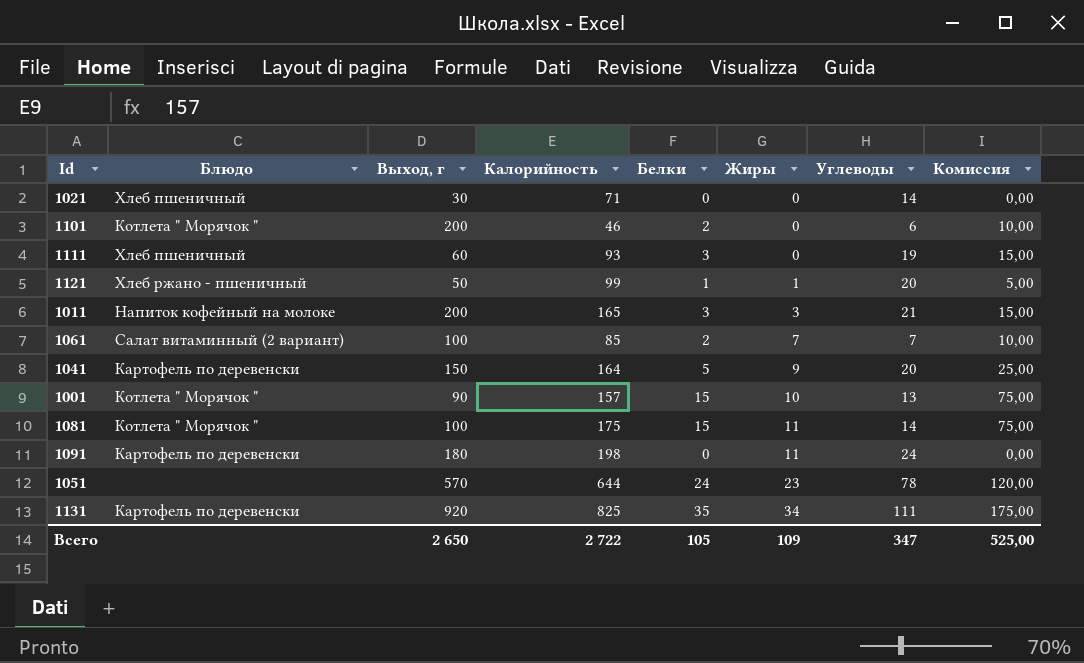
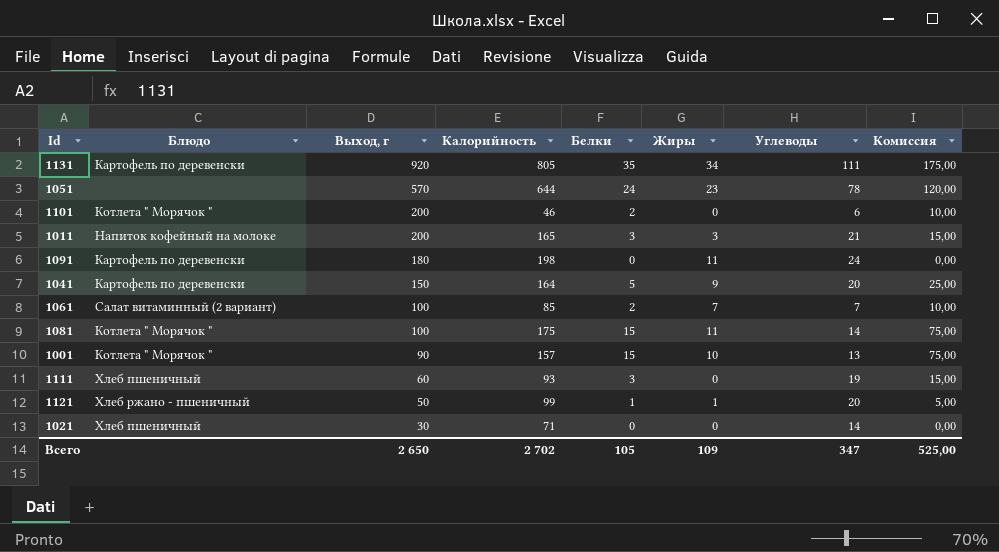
row order: Жиры ascending -> Выход, г descending
1131 | Калорийность: 825 -> 805
Всего | Калорийность: 2 722 -> 2 702

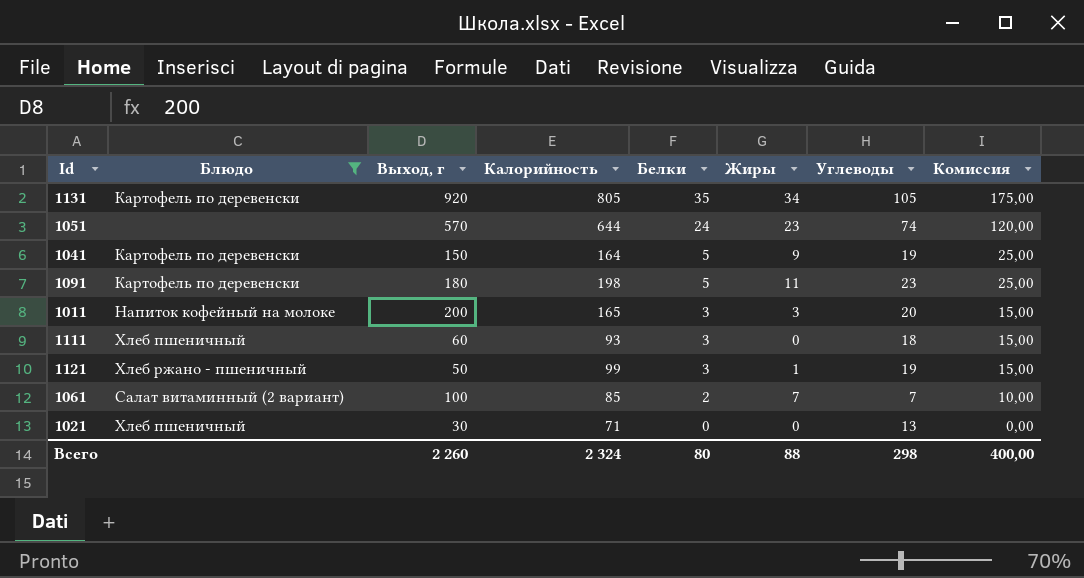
filter: none -> Блюдо != Котлета " Морячок "
row order: Выход, г descending -> Белки descending
1131 | Углеводы: 111 -> 105
1051 | Углеводы: 78 -> 74
1041 | Углеводы: 20 -> 19
1091 | Белки: 0 -> 5
1091 | Углеводы: 24 -> 23
1091 | Комиссия: 0,00 -> 25,00
1011 | Углеводы: 21 -> 20
1111 | Углеводы: 19 -> 18
1121 | Белки: 1 -> 3
1121 | Углеводы: 20 -> 19
1121 | Комиссия: 5,00 -> 15,00
1021 | Углеводы: 14 -> 13
Всего | Выход, г: 2 650 -> 2 260
Всего | Калорийность: 2 702 -> 2 324
Всего | Белки: 105 -> 80
Всего | Жиры: 109 -> 88
Всего | Углеводы: 347 -> 298
Всего | Комиссия: 525,00 -> 400,00

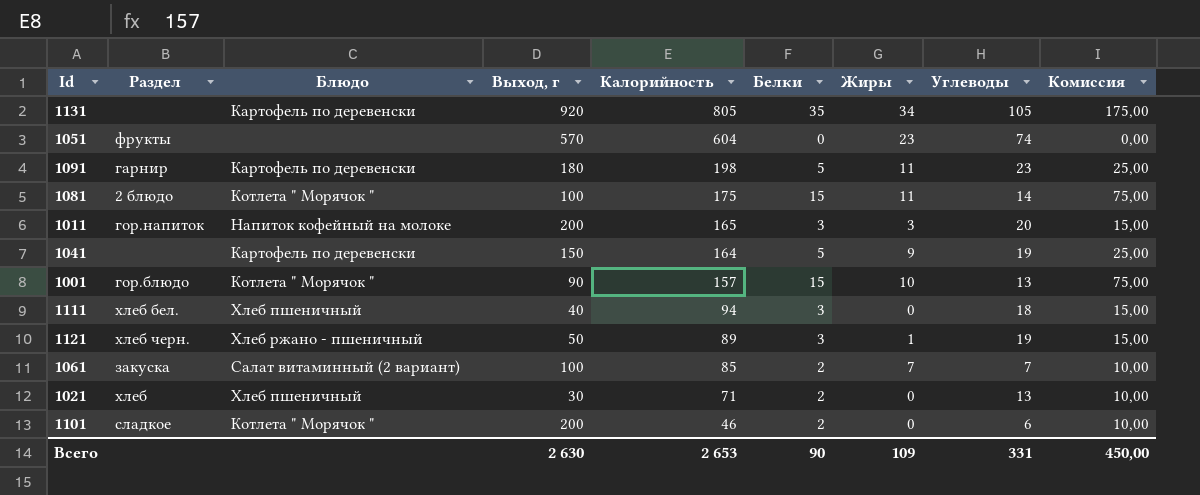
filter: Блюдо != Котлета " Морячок " -> none
row order: Белки descending -> Калорийность descending
column Раздел | position: none -> 2
1051 | Калорийность: 644 -> 604
1051 | Белки: 24 -> 0
1051 | Комиссия: 120,00 -> 0,00
1111 | Выход, г: 60 -> 40
1111 | Калорийность: 93 -> 94
1121 | Калорийность: 99 -> 89
1021 | Белки: 0 -> 2
1021 | Комиссия: 0,00 -> 10,00
Всего | Выход, г: 2 260 -> 2 630
Всего | Калорийность: 2 324 -> 2 653
Всего | Белки: 80 -> 90
Всего | Жиры: 88 -> 109
Всего | Углеводы: 298 -> 331
Всего | Комиссия: 400,00 -> 450,00

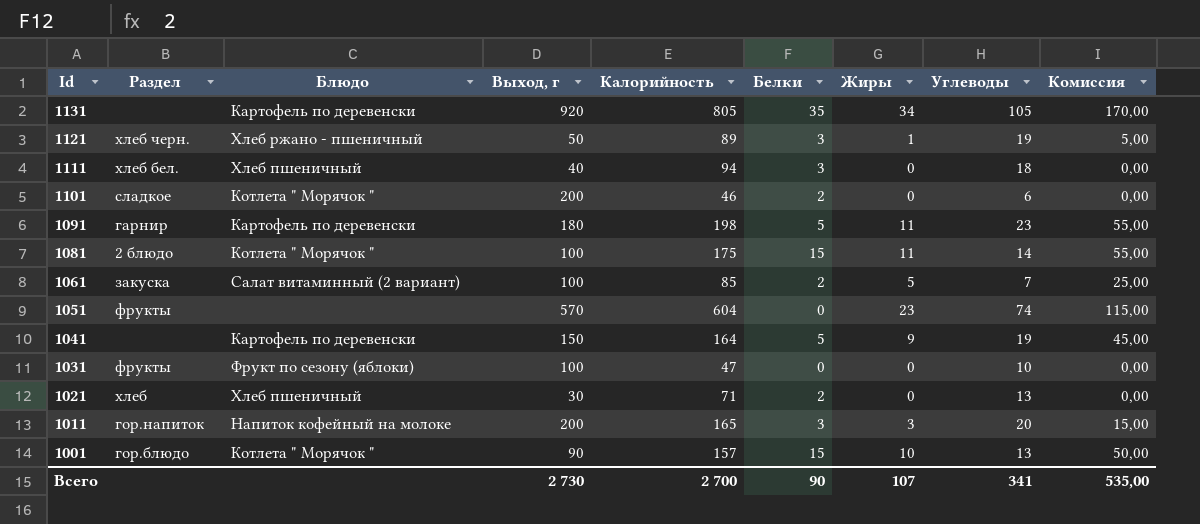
row order: Калорийность descending -> Id descending
column Комиссия | formula: [Белки] * 5 -> [Жиры] * 5
1061 | Жиры: 7 -> 5
row 1031: none -> фрукты | Фрукт по сезону (яблоки) | 100 | 47 | 0 | 0 | 10 | 0,00
Всего | Выход, г: 2 630 -> 2 730
Всего | Калорийность: 2 653 -> 2 700
Всего | Жиры: 109 -> 107
Всего | Углеводы: 331 -> 341
Всего | Комиссия: 450,00 -> 535,00

